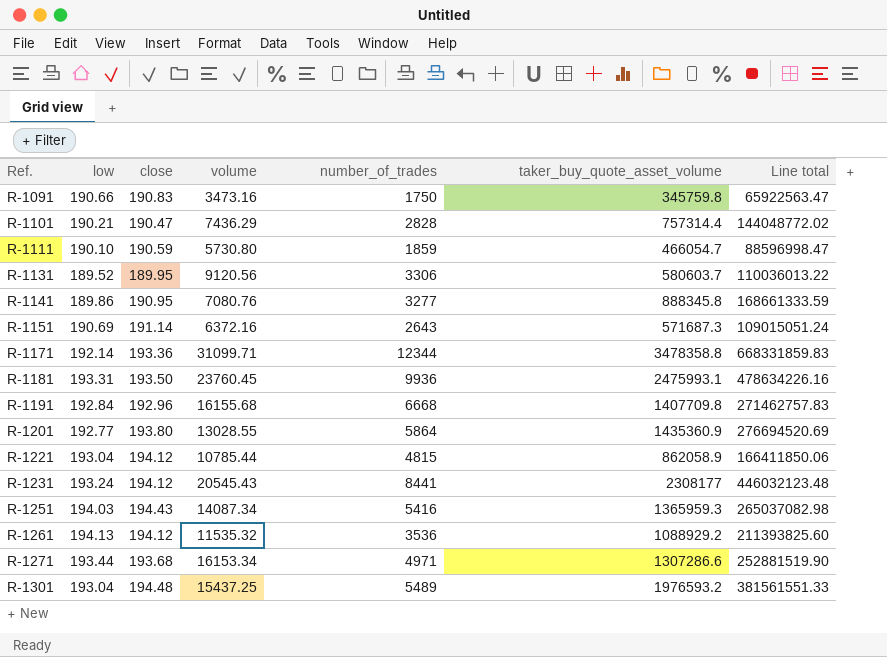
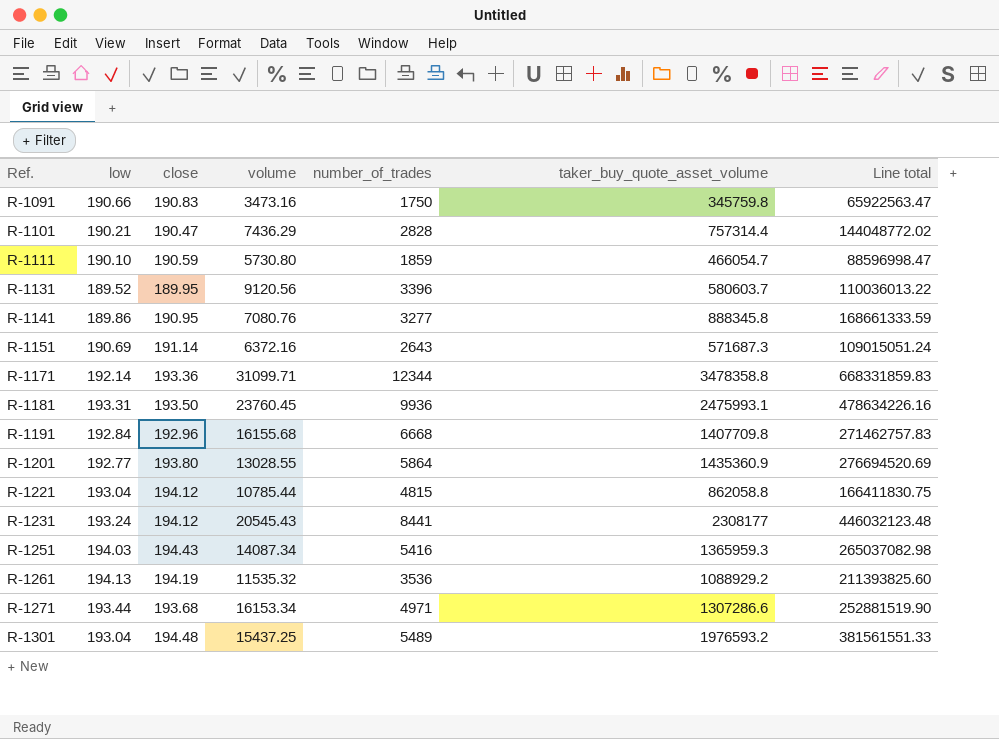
R-1131 | number_of_trades: 3306 -> 3396
R-1221 | taker_buy_quote_asset_volume: 862058.9 -> 862058.8
R-1221 | Line total: 166411850.06 -> 166411830.75
R-1261 | close: 194.12 -> 194.19

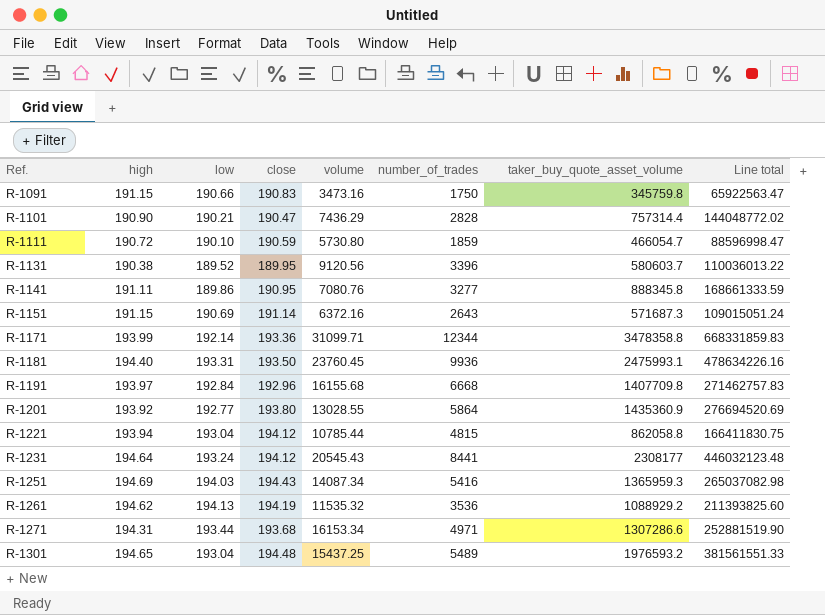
column high | position: none -> 2

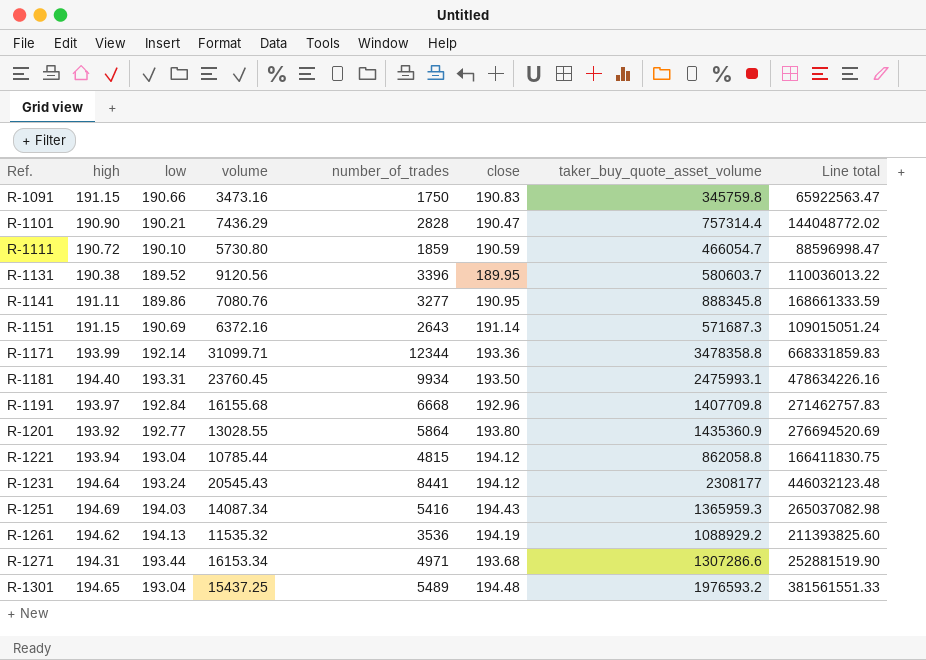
column close | position: 4 -> 6
R-1181 | number_of_trades: 9936 -> 9934

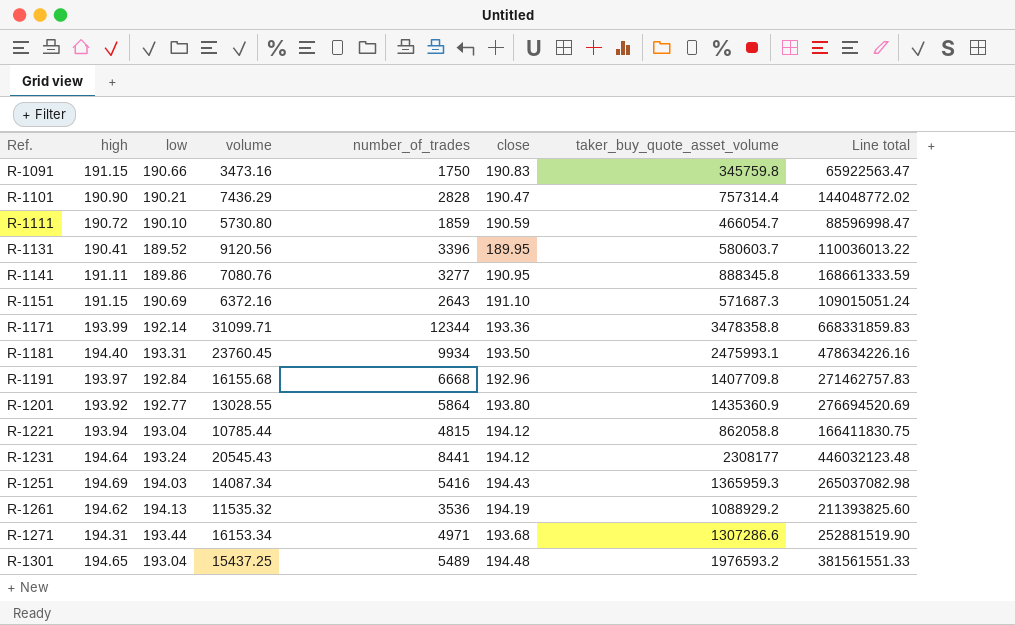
R-1131 | high: 190.38 -> 190.41
R-1151 | close: 191.14 -> 191.10

